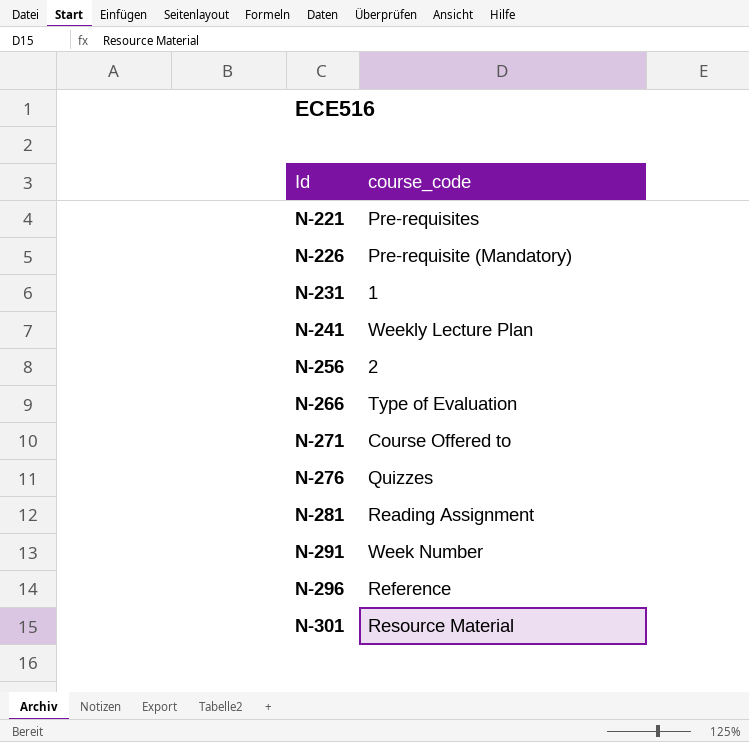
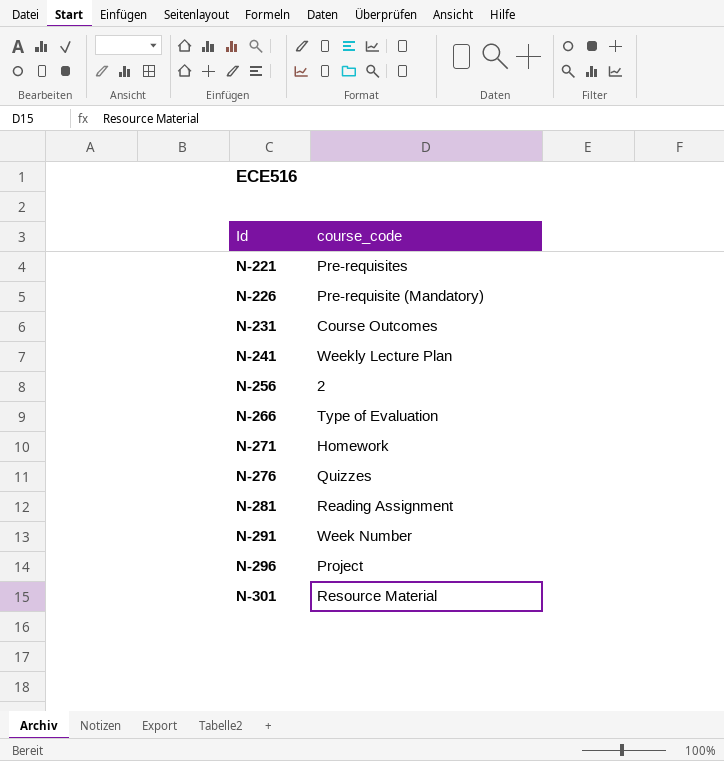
N-231 | course_code: 1 -> Course Outcomes
N-271 | course_code: Course Offered to -> Homework
N-296 | course_code: Reference -> Project

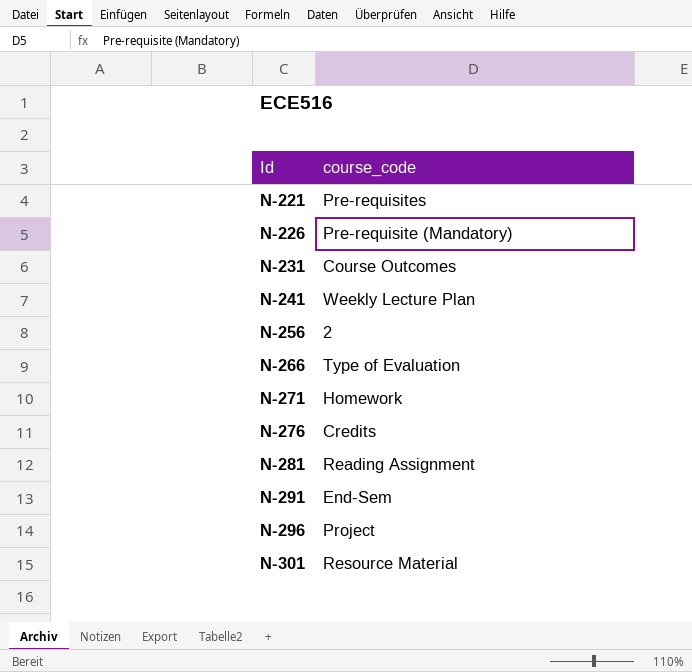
N-276 | course_code: Quizzes -> Credits
N-291 | course_code: Week Number -> End-Sem

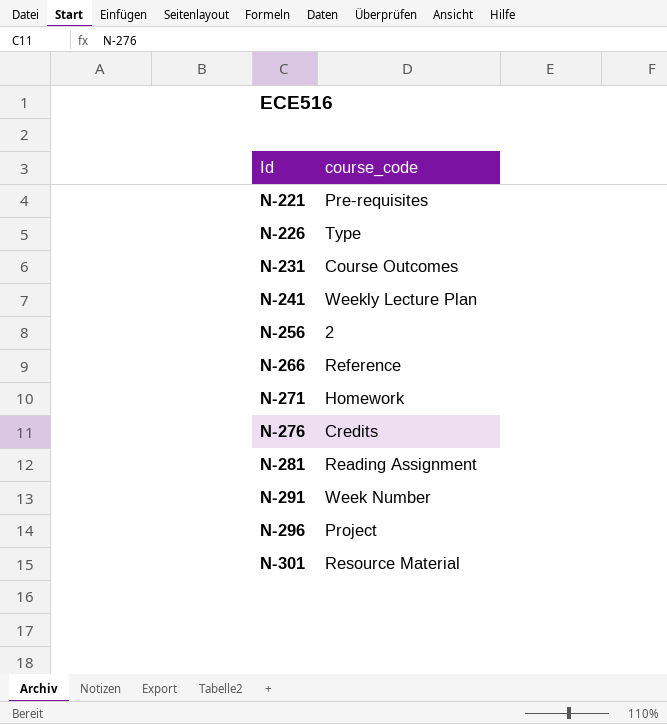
N-226 | course_code: Pre-requisite (Mandatory) -> Type
N-266 | course_code: Type of Evaluation -> Reference
N-291 | course_code: End-Sem -> Week Number

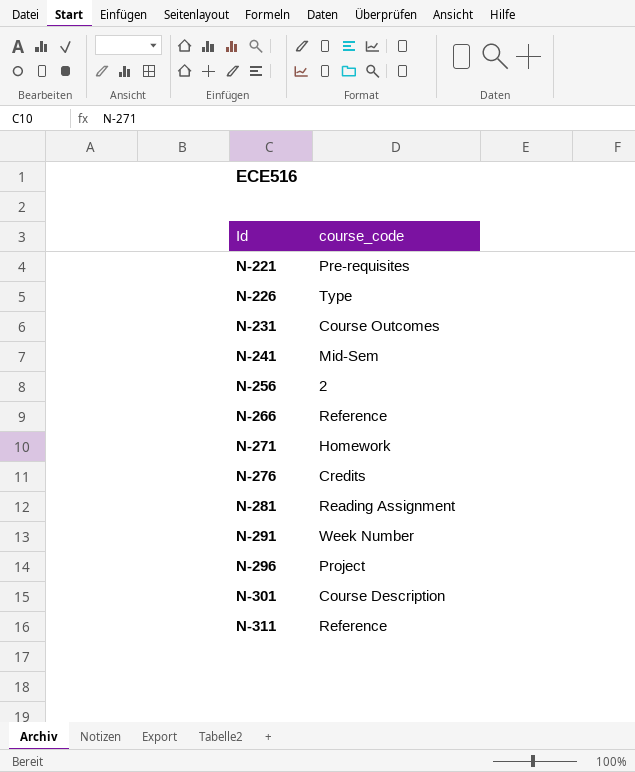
N-241 | course_code: Weekly Lecture Plan -> Mid-Sem
N-301 | course_code: Resource Material -> Course Description
row N-311: none -> Reference

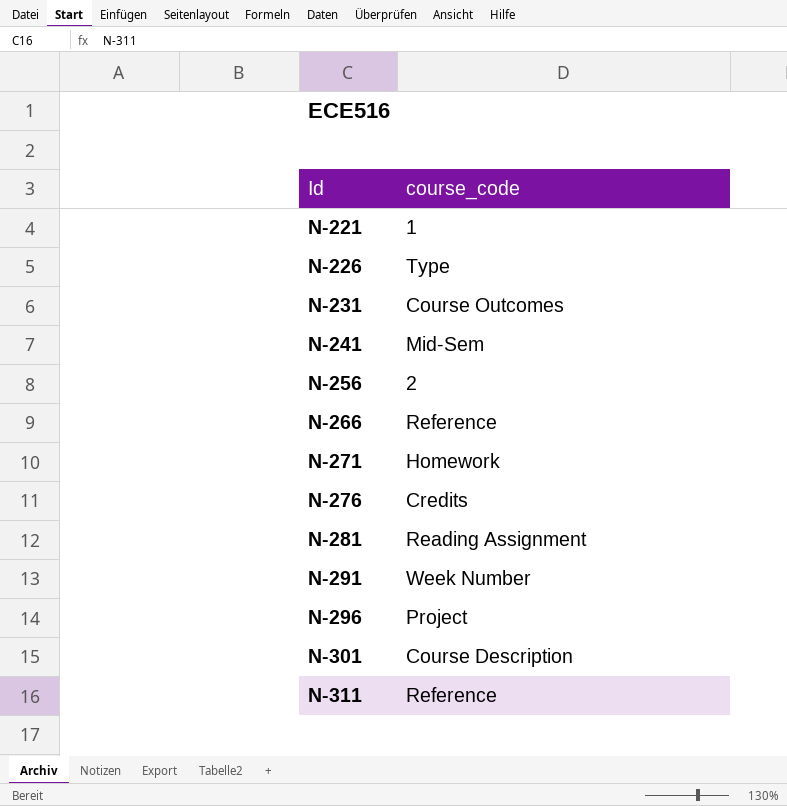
N-221 | course_code: Pre-requisites -> 1

